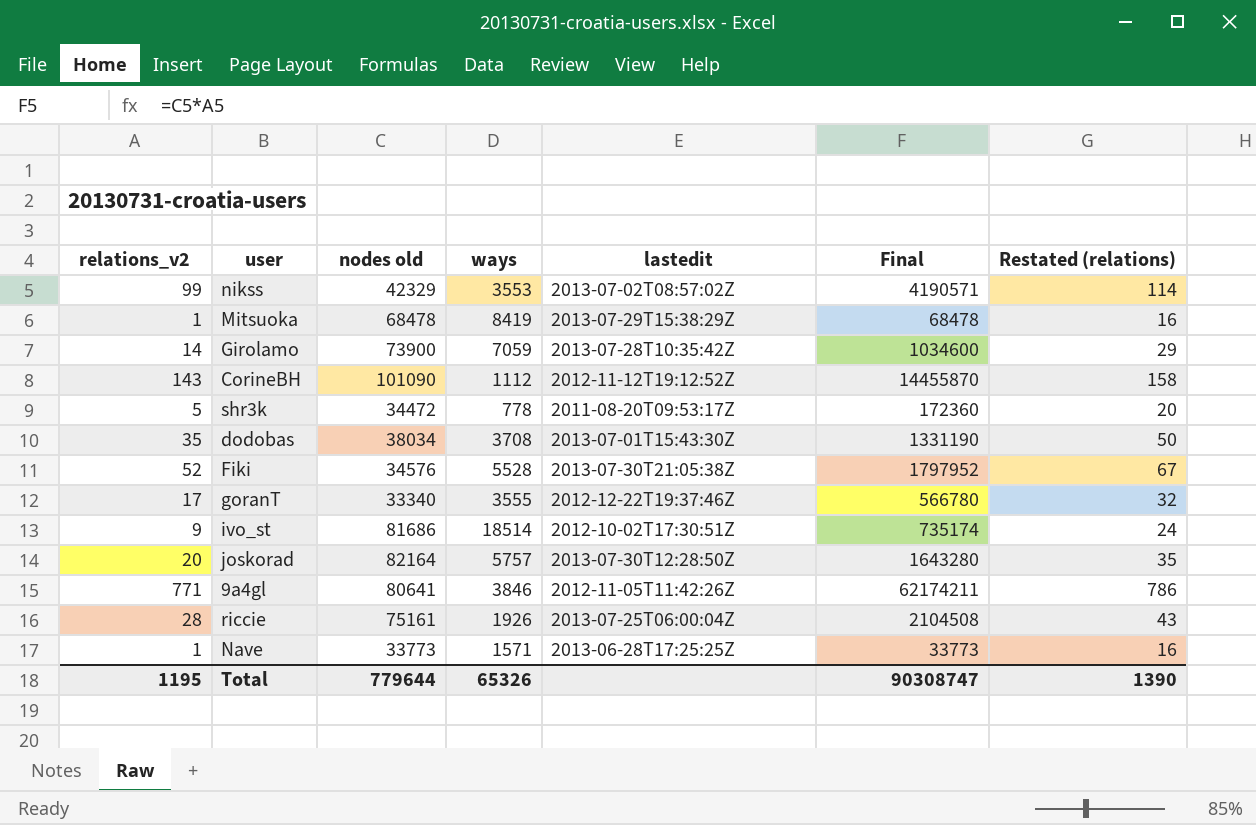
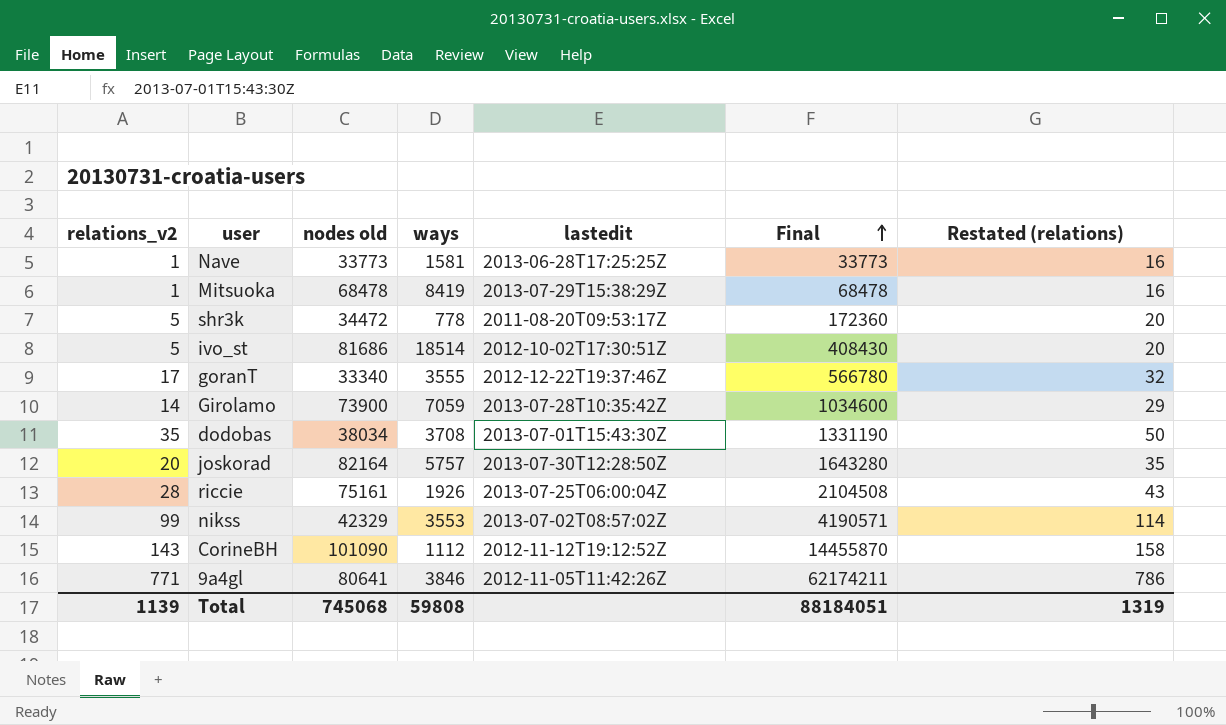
row order: none -> Final ascending
row Fiki: 52 | 34576 | 5528 | 2013-07-30T21:05:38Z | 1797952 | 67 -> none
Nave | ways: 1571 -> 1581
ivo_st | relations_v2: 9 -> 5
ivo_st | Final: 735174 -> 408430
ivo_st | Restated (relations): 24 -> 20
Total | relations_v2: 1195 -> 1139
Total | nodes old: 779644 -> 745068
Total | ways: 65326 -> 59808
Total | Final: 90308747 -> 88184051
Total | Restated (relations): 1390 -> 1319

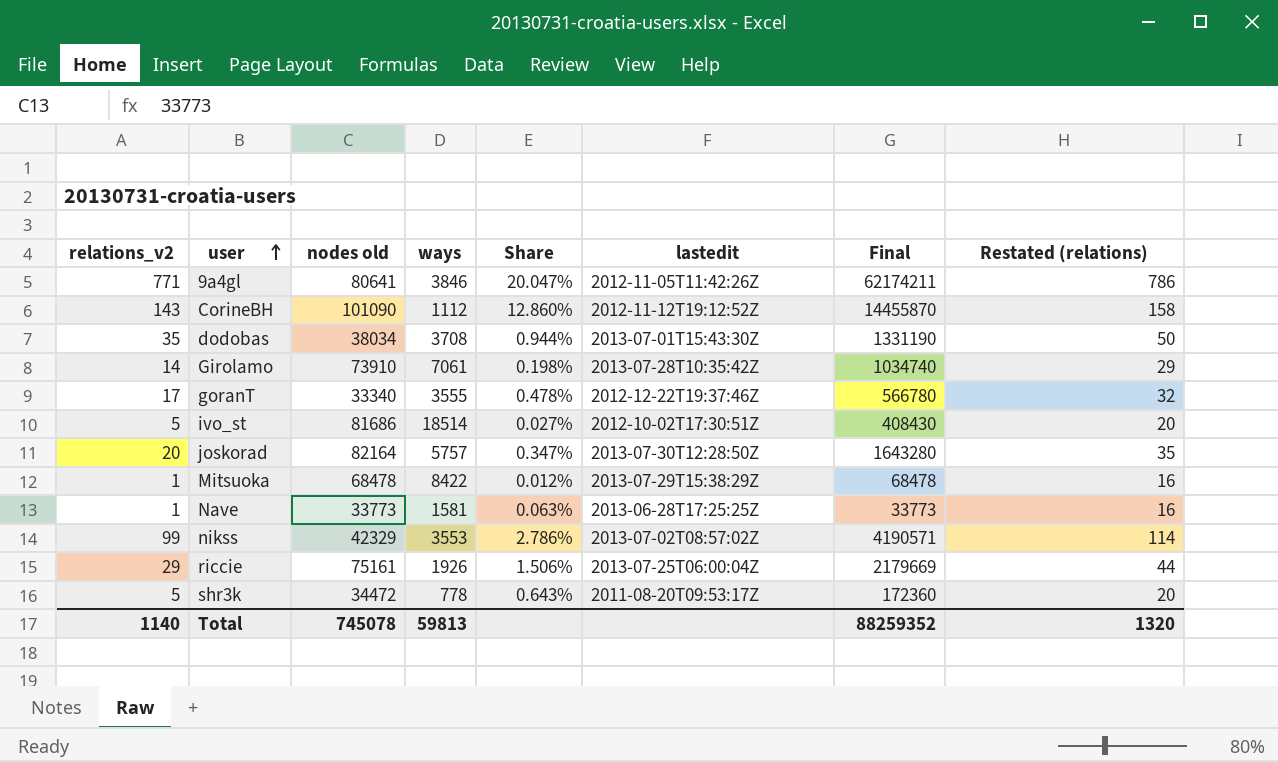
row order: Final ascending -> user ascending
column Share | formula: none -> [relations_v2] / [ways]
Girolamo | nodes old: 73900 -> 73910
Girolamo | ways: 7059 -> 7061
Girolamo | Final: 1034600 -> 1034740
Mitsuoka | ways: 8419 -> 8422
riccie | relations_v2: 28 -> 29
riccie | Final: 2104508 -> 2179669
riccie | Restated (relations): 43 -> 44
Total | relations_v2: 1139 -> 1140
Total | nodes old: 745068 -> 745078
Total | ways: 59808 -> 59813
Total | Final: 88184051 -> 88259352
Total | Restated (relations): 1319 -> 1320

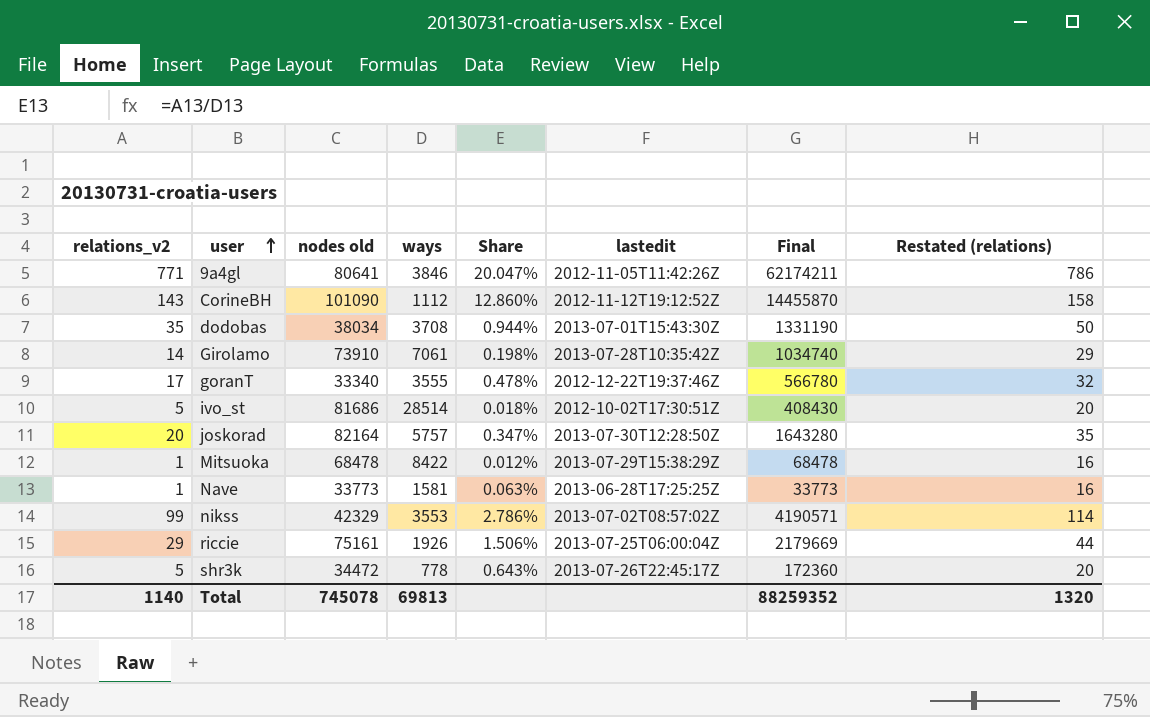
ivo_st | ways: 18514 -> 28514
ivo_st | Share: 0.027% -> 0.018%
shr3k | lastedit: 2011-08-20T09:53:17Z -> 2013-07-26T22:45:17Z
Total | ways: 59813 -> 69813

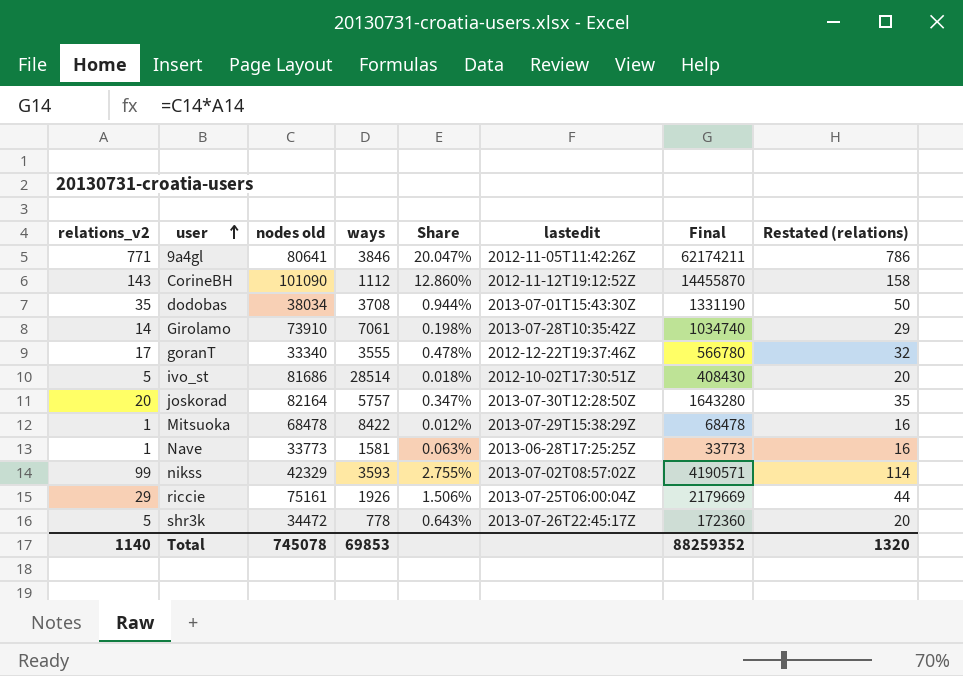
nikss | ways: 3553 -> 3593
nikss | Share: 2.786% -> 2.755%
Total | ways: 69813 -> 69853

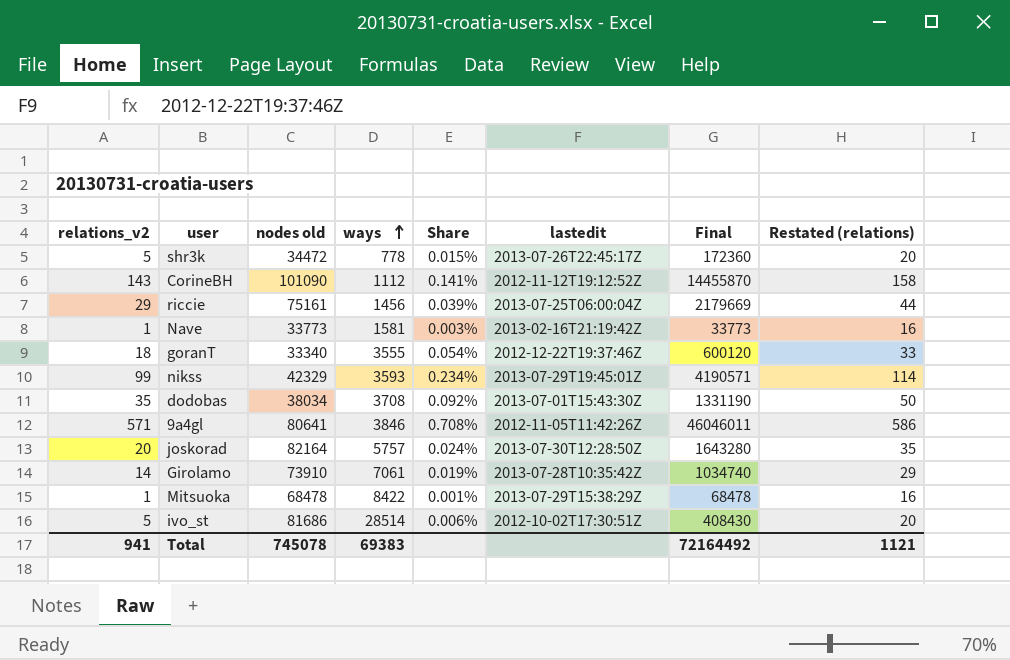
row order: user ascending -> ways ascending
column Share | formula: [relations_v2] / [ways] -> [relations_v2] / [nodes old]
riccie | ways: 1926 -> 1456
Nave | lastedit: 2013-06-28T17:25:25Z -> 2013-02-16T21:19:42Z
goranT | relations_v2: 17 -> 18
goranT | Final: 566780 -> 600120
goranT | Restated (relations): 32 -> 33
nikss | lastedit: 2013-07-02T08:57:02Z -> 2013-07-29T19:45:01Z
9a4gl | relations_v2: 771 -> 571
9a4gl | Final: 62174211 -> 46046011
9a4gl | Restated (relations): 786 -> 586
Total | relations_v2: 1140 -> 941
Total | ways: 69853 -> 69383
Total | Final: 88259352 -> 72164492
Total | Restated (relations): 1320 -> 1121

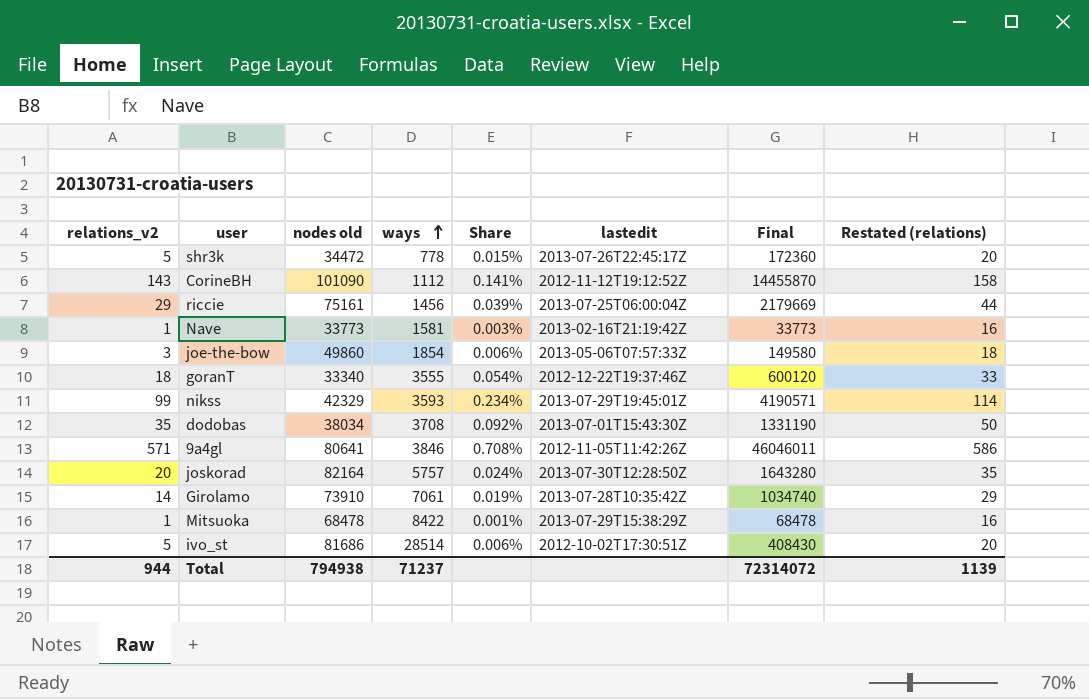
row joe-the-bow: none -> 3 | 49860 | 1854 | 0.006% | 2013-05-06T07:57:33Z | 149580 | 18
Total | relations_v2: 941 -> 944
Total | nodes old: 745078 -> 794938
Total | ways: 69383 -> 71237
Total | Final: 72164492 -> 72314072
Total | Restated (relations): 1121 -> 1139

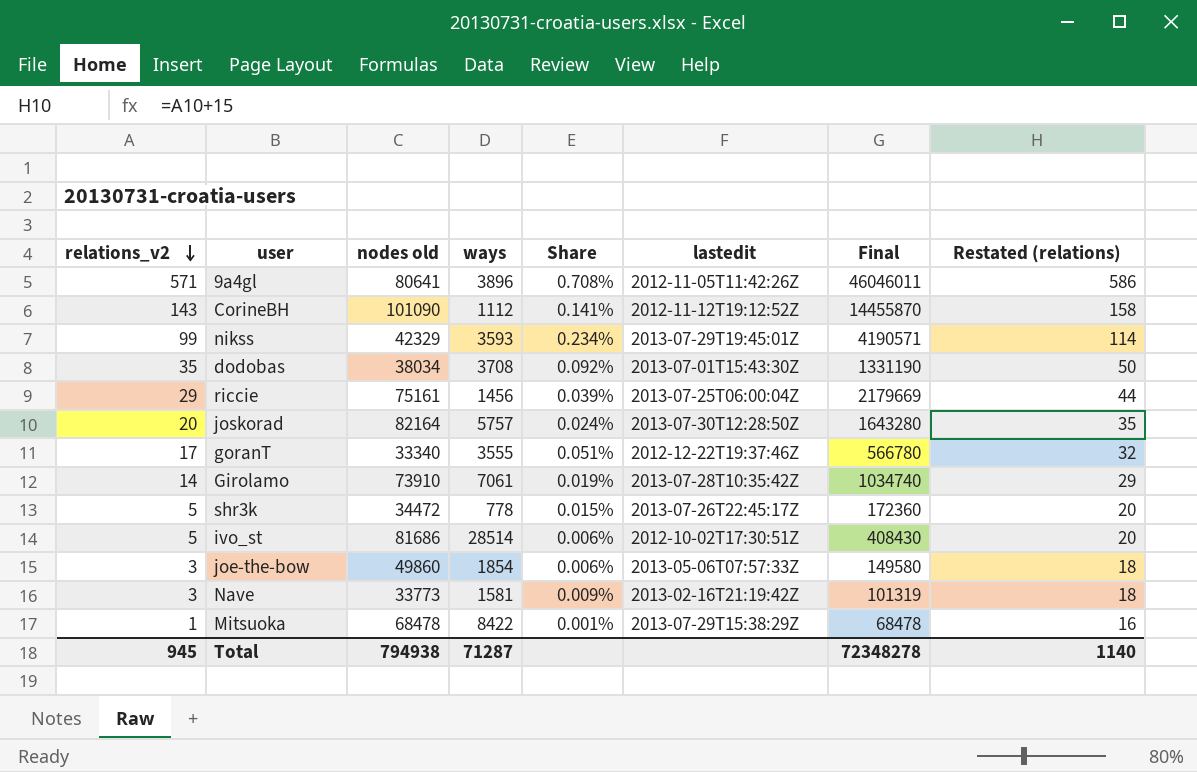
row order: ways ascending -> relations_v2 descending
9a4gl | ways: 3846 -> 3896
goranT | relations_v2: 18 -> 17
goranT | Share: 0.054% -> 0.051%
goranT | Final: 600120 -> 566780
goranT | Restated (relations): 33 -> 32
Nave | relations_v2: 1 -> 3
Nave | Share: 0.003% -> 0.009%
Nave | Final: 33773 -> 101319
Nave | Restated (relations): 16 -> 18
Total | relations_v2: 944 -> 945
Total | ways: 71237 -> 71287
Total | Final: 72314072 -> 72348278
Total | Restated (relations): 1139 -> 1140

